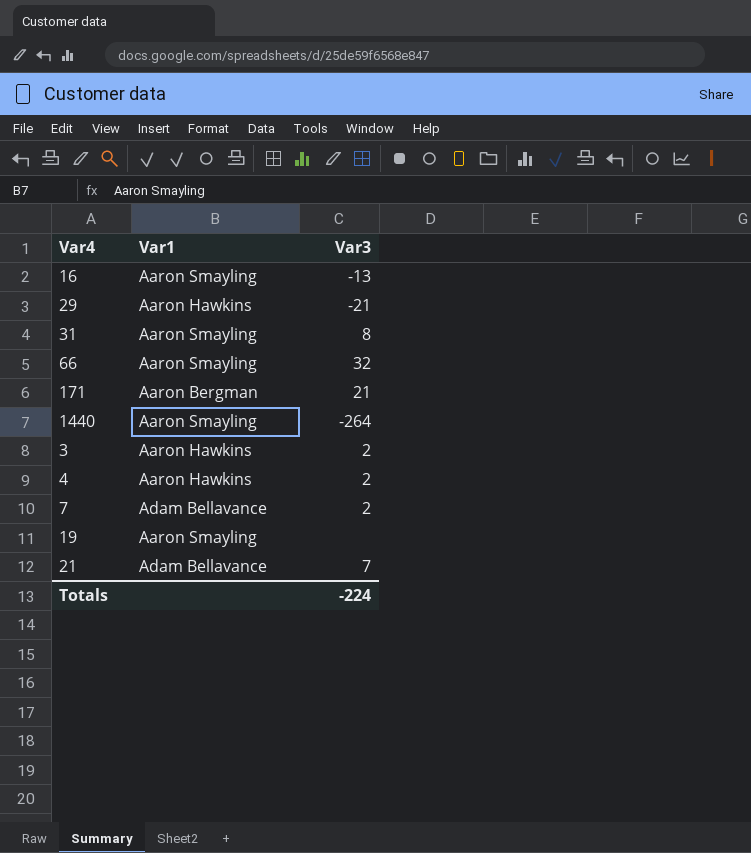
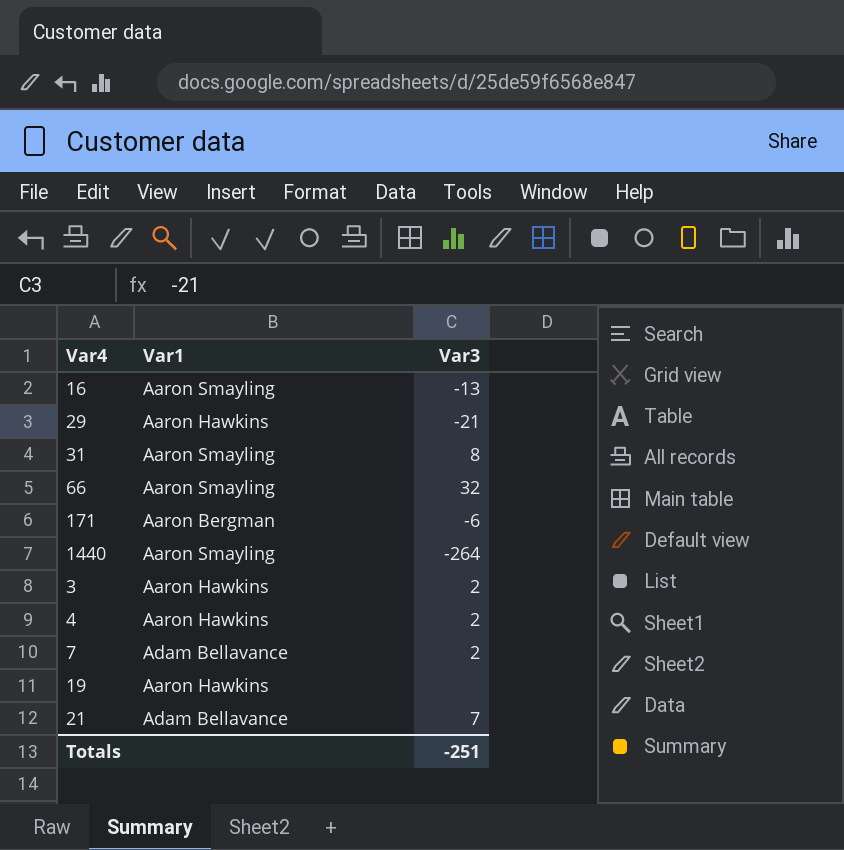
171 | Var3: 21 -> -6
19 | Var1: Aaron Smayling -> Aaron Hawkins
Totals | Var3: -224 -> -251

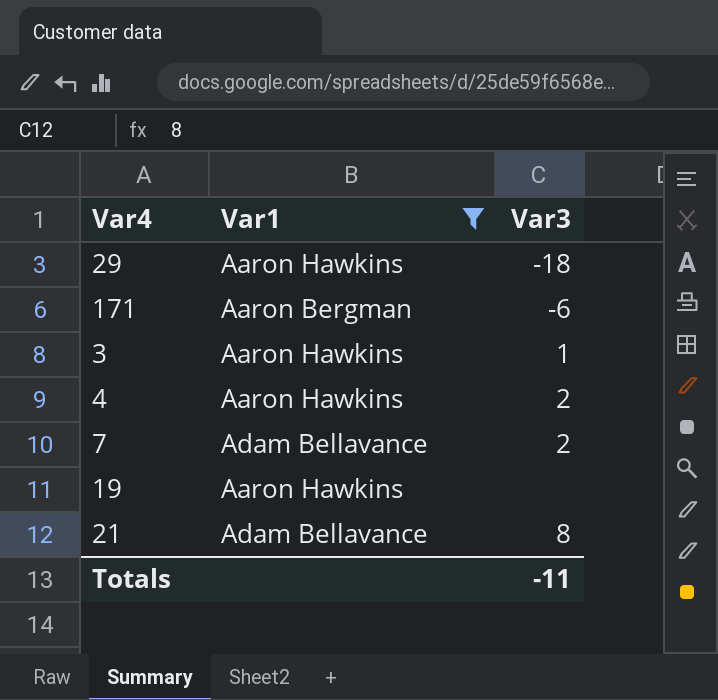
filter: none -> Var1 != Aaron Smayling
29 | Var3: -21 -> -18
3 | Var3: 2 -> 1
21 | Var3: 7 -> 8
Totals | Var3: -251 -> -11

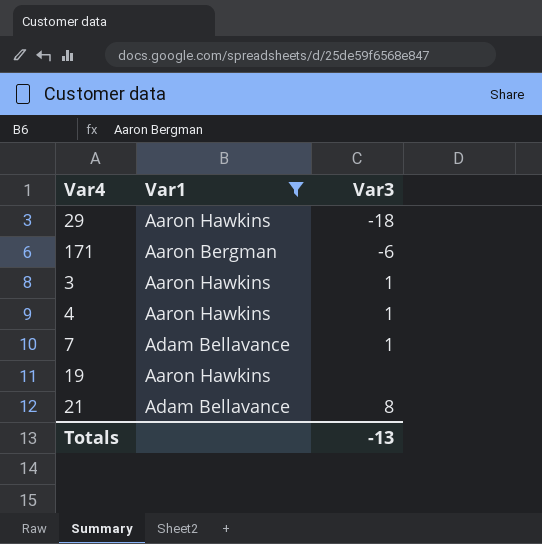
4 | Var3: 2 -> 1
7 | Var3: 2 -> 1
Totals | Var3: -11 -> -13

